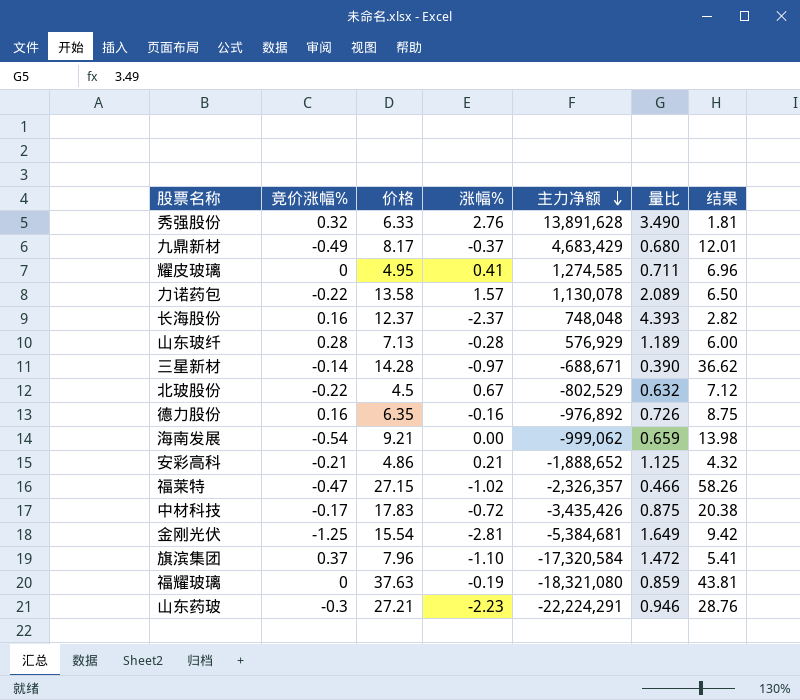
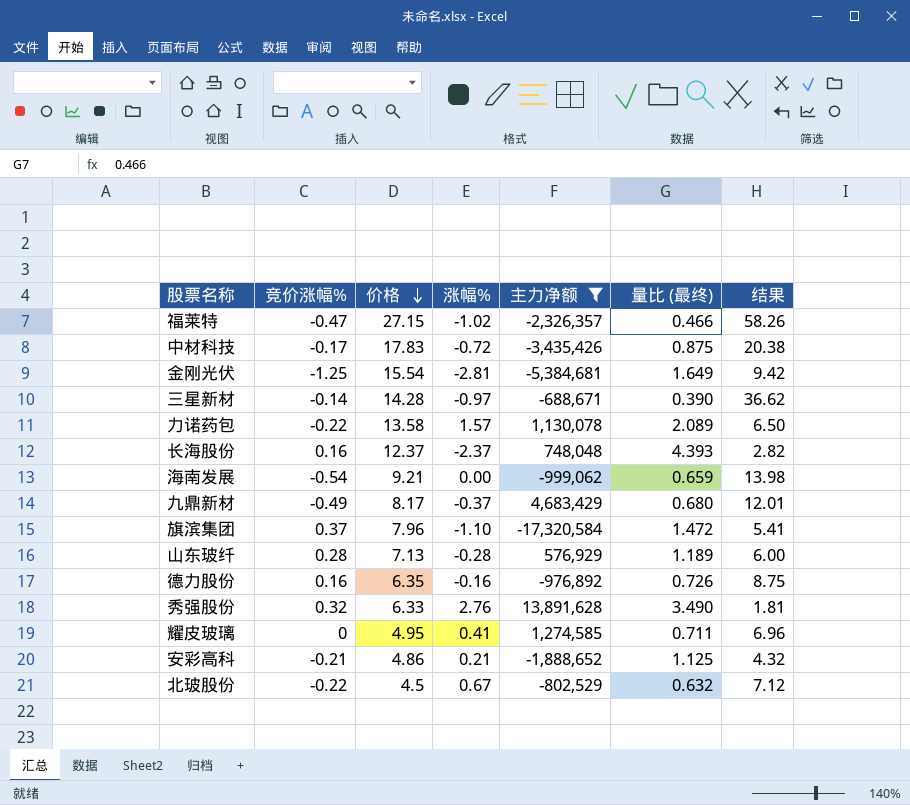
filter: none -> 主力净额 >= -17,320,584
row order: 主力净额 descending -> 价格 descending
column name: 量比 -> 量比 (最终)

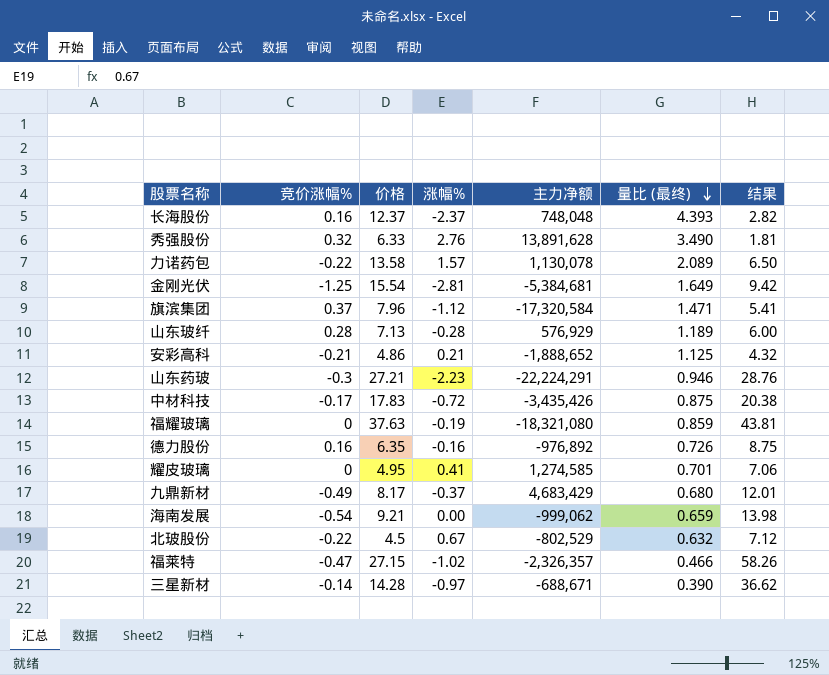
filter: 主力净额 >= -17,320,584 -> none
row order: 价格 descending -> 量比 (最终) descending
旗滨集团 | 涨幅%: -1.10 -> -1.12
旗滨集团 | 量比 (最终): 1.472 -> 1.471
耀皮玻璃 | 量比 (最终): 0.711 -> 0.701
耀皮玻璃 | 结果: 6.96 -> 7.06

